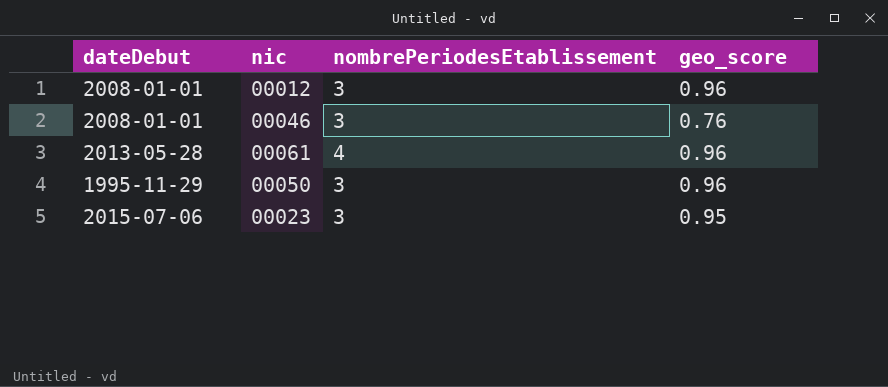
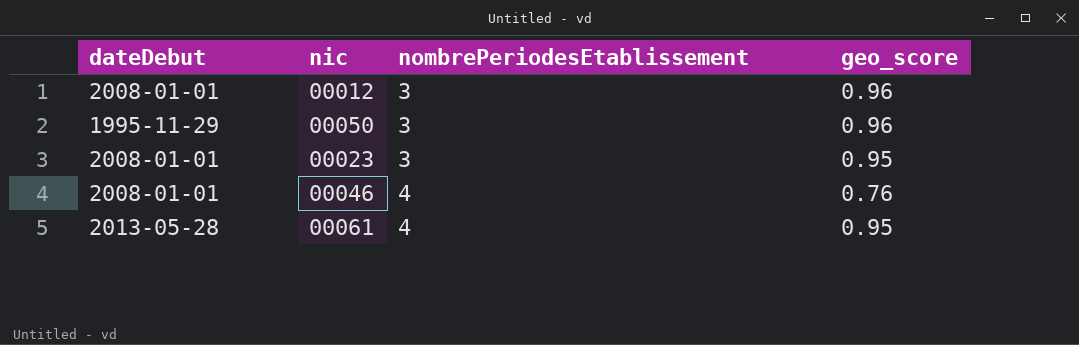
row order: none -> nombrePeriodesEtablissement ascending
00023 | dateDebut: 2015-07-06 -> 2008-01-01
00046 | nombrePeriodesEtablissement: 3 -> 4
00061 | geo_score: 0.96 -> 0.95

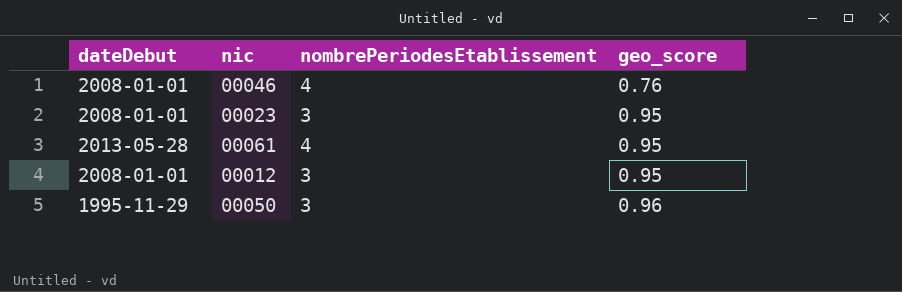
row order: nombrePeriodesEtablissement ascending -> geo_score ascending
00012 | geo_score: 0.96 -> 0.95

